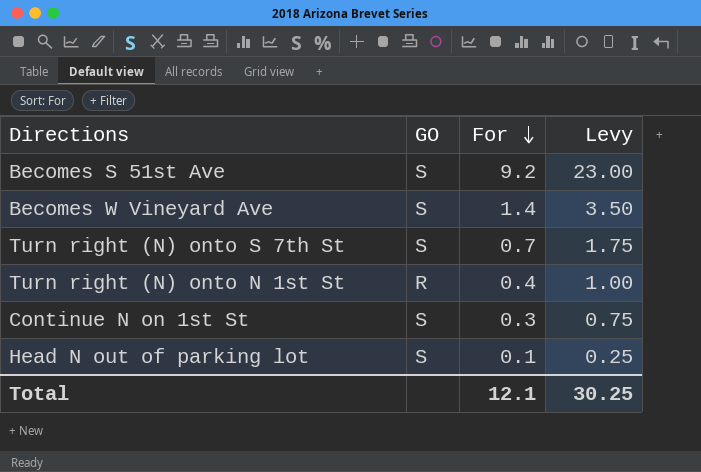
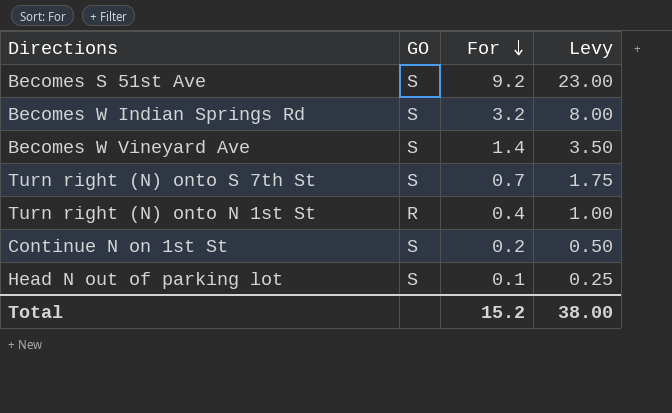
row Becomes W Indian Springs Rd: none -> S | 3.2 | 8.00
Continue N on 1st St | For: 0.3 -> 0.2
Continue N on 1st St | Levy: 0.75 -> 0.50
Total | For: 12.1 -> 15.2
Total | Levy: 30.25 -> 38.00

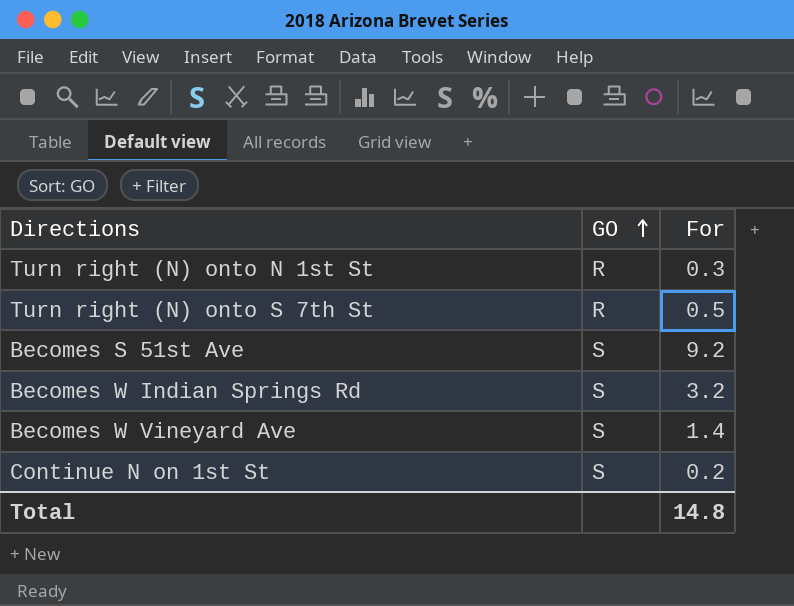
row order: For descending -> GO ascending
column Levy | formula: [For] * 2.5 -> none
row Head N out of parking lot: S | 0.1 | 0.25 -> none
Turn right (N) onto N 1st St | For: 0.4 -> 0.3
Turn right (N) onto S 7th St | GO: S -> R
Turn right (N) onto S 7th St | For: 0.7 -> 0.5
Total | For: 15.2 -> 14.8

